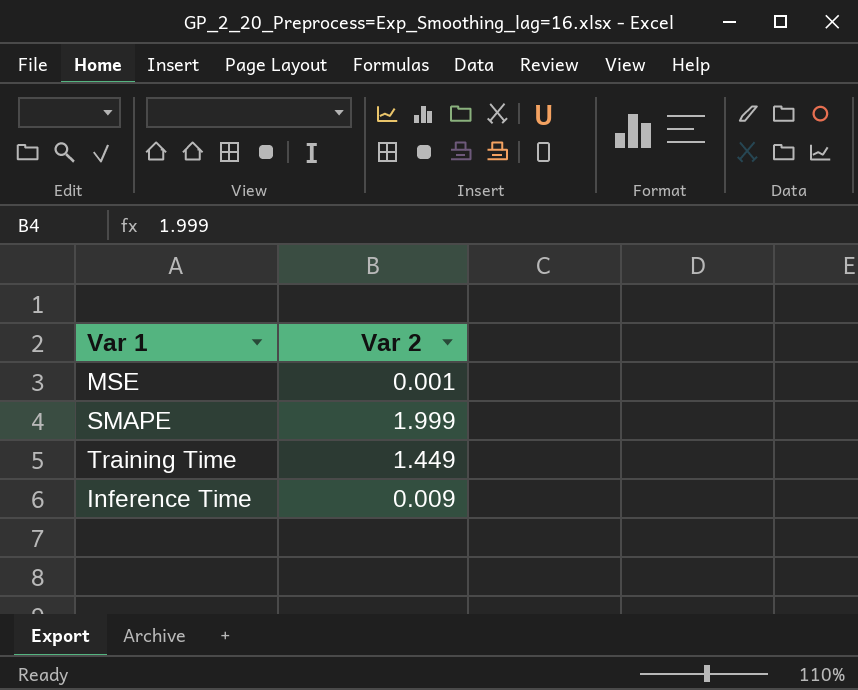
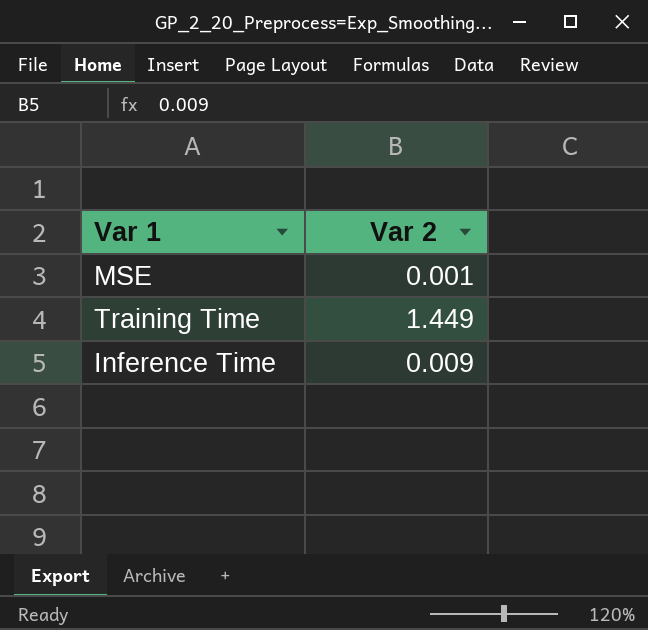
row SMAPE: 1.999 -> none

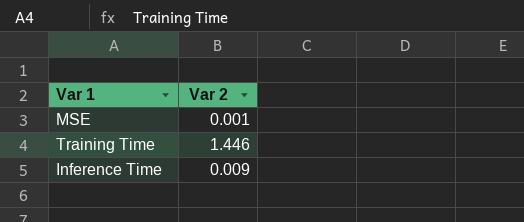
Training Time | Var 2: 1.449 -> 1.446

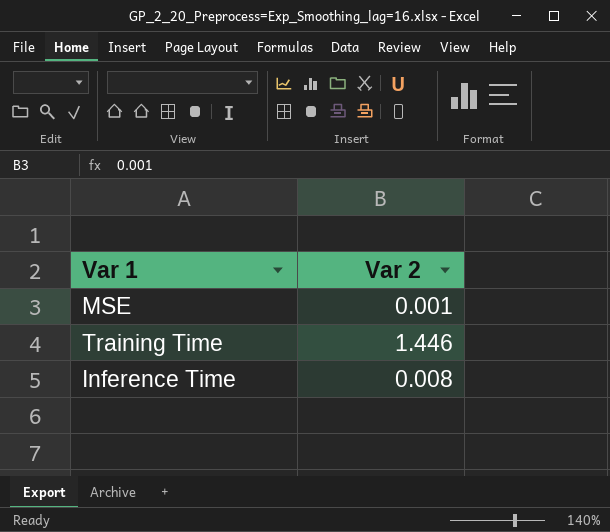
Inference Time | Var 2: 0.009 -> 0.008

